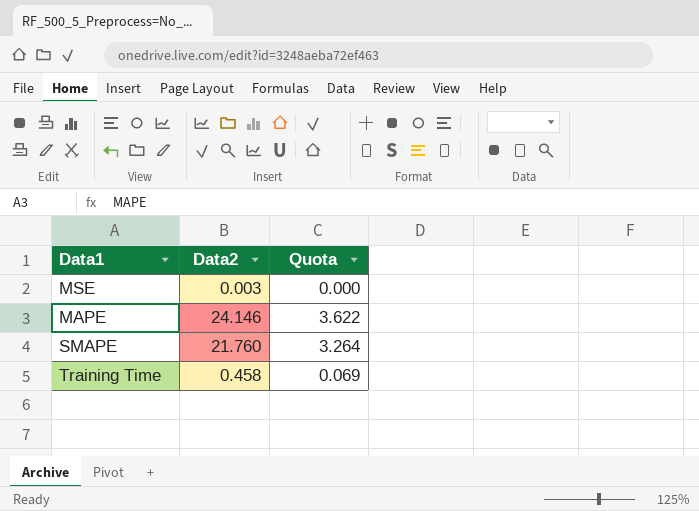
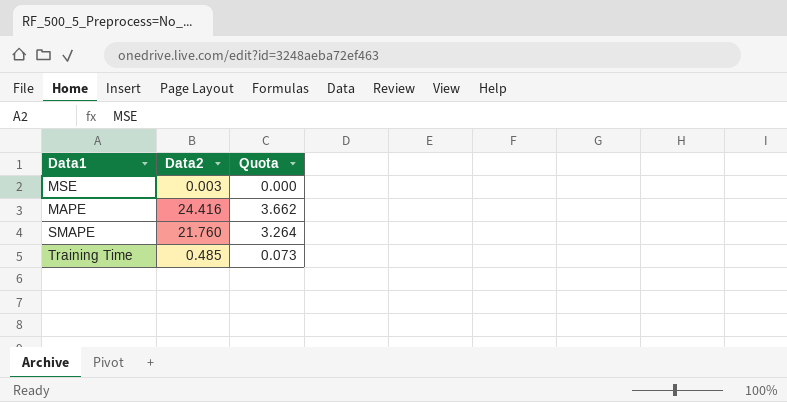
MAPE | Data2: 24.146 -> 24.416
MAPE | Quota: 3.622 -> 3.662
Training Time | Data2: 0.458 -> 0.485
Training Time | Quota: 0.069 -> 0.073

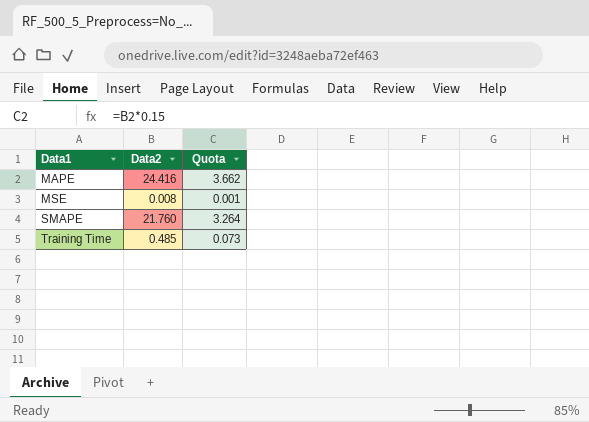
row order: none -> Data1 ascending
MSE | Data2: 0.003 -> 0.008
MSE | Quota: 0.000 -> 0.001

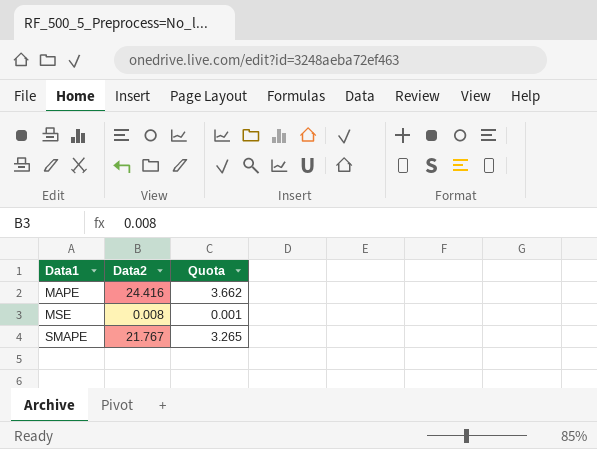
row Training Time: 0.485 | 0.073 -> none
SMAPE | Data2: 21.760 -> 21.767
SMAPE | Quota: 3.264 -> 3.265

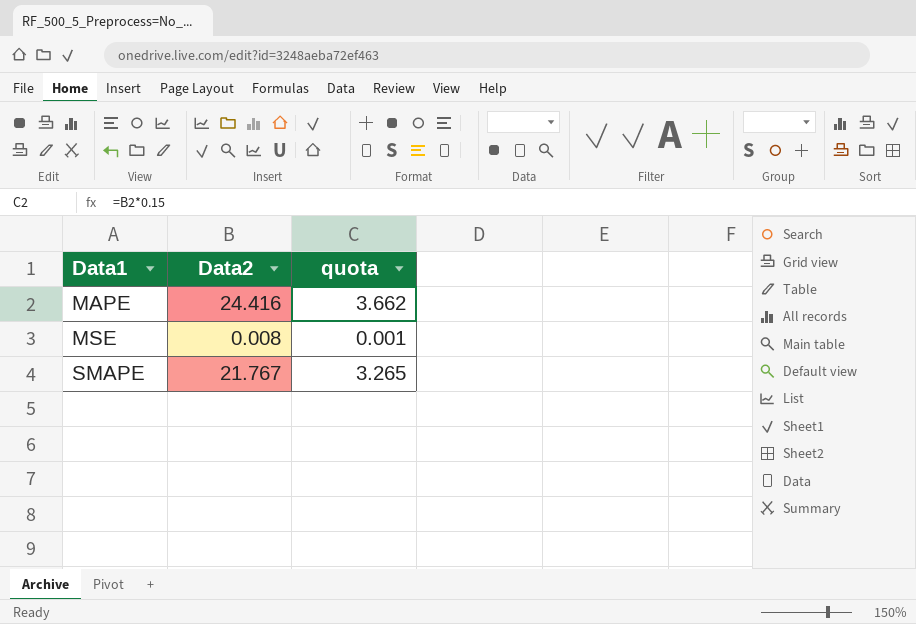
column name: Quota -> quota

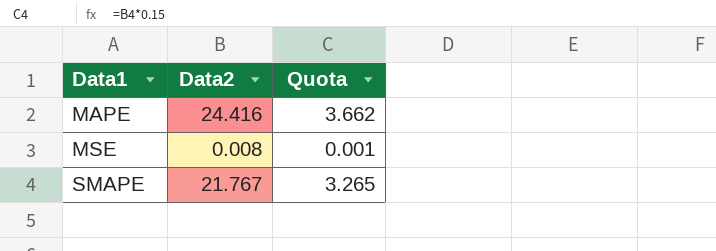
column name: quota -> Quota

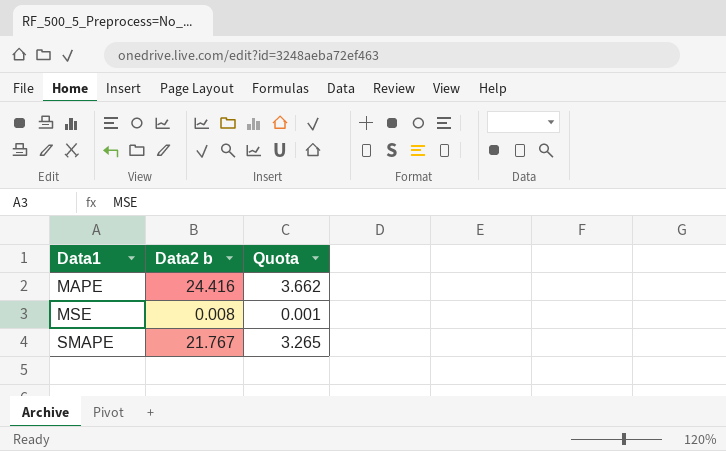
column name: Data2 -> Data2 b

